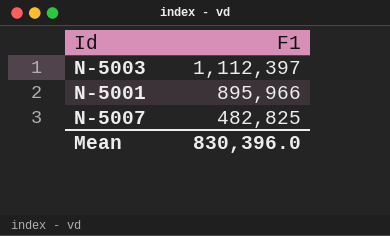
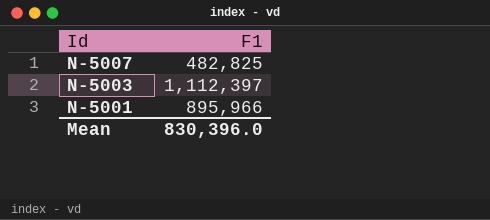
row order: F1 descending -> Id descending

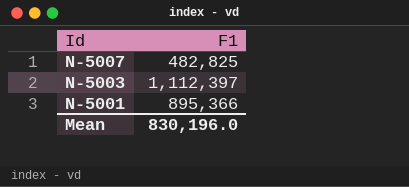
N-5001 | F1: 895,966 -> 895,366
Mean | F1: 830,396.0 -> 830,196.0

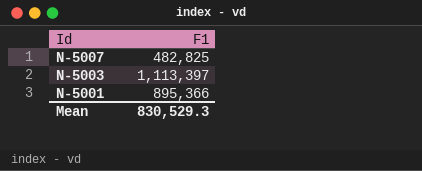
N-5003 | F1: 1,112,397 -> 1,113,397
Mean | F1: 830,196.0 -> 830,529.3

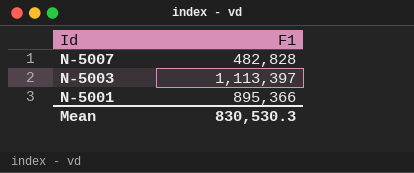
N-5007 | F1: 482,825 -> 482,828
Mean | F1: 830,529.3 -> 830,530.3

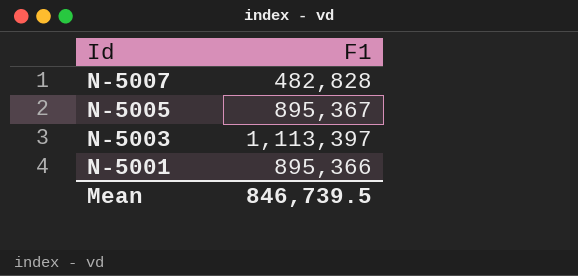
row N-5005: none -> 895,367
Mean | F1: 830,530.3 -> 846,739.5

